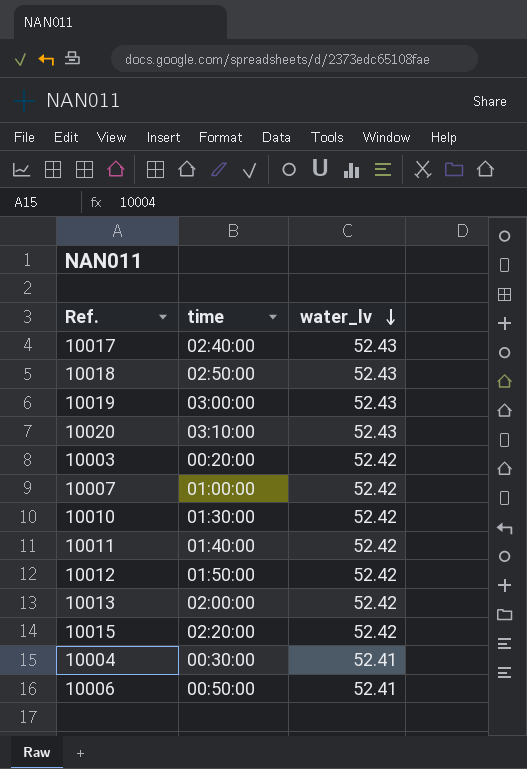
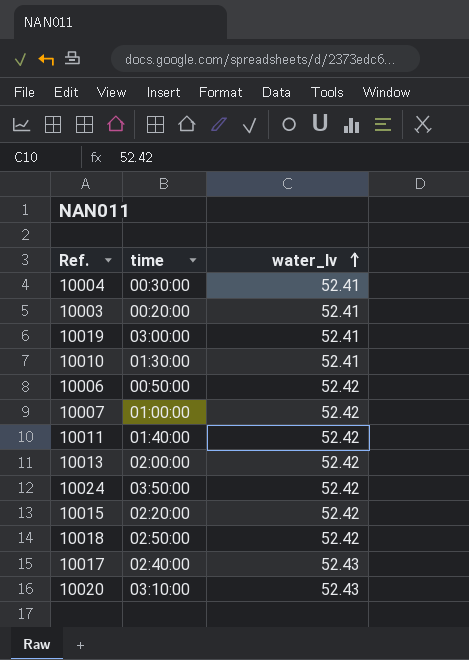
row order: water_lv descending -> water_lv ascending
row 10012: 01:50:00 | 52.42 -> none
10003 | water_lv: 52.42 -> 52.41
10019 | water_lv: 52.43 -> 52.41
10010 | water_lv: 52.42 -> 52.41
10006 | water_lv: 52.41 -> 52.42
row 10024: none -> 03:50:00 | 52.42
10018 | water_lv: 52.43 -> 52.42

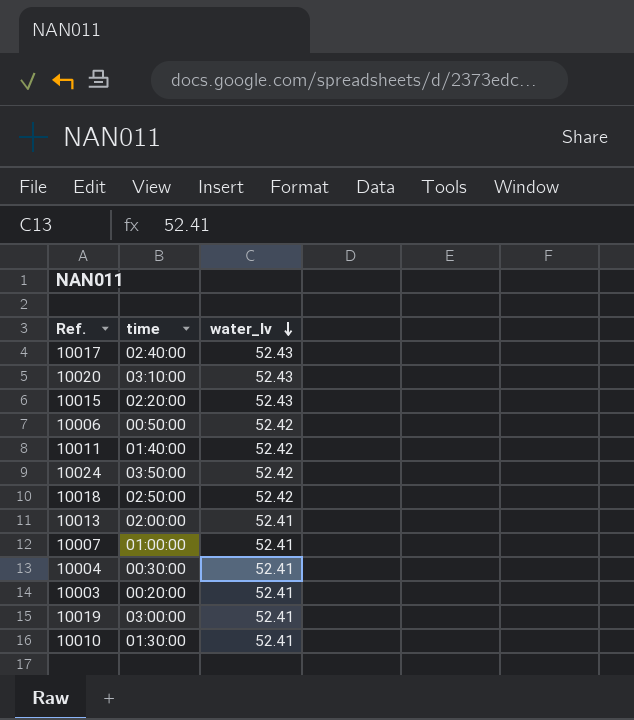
row order: water_lv ascending -> water_lv descending
10015 | water_lv: 52.42 -> 52.43
10013 | water_lv: 52.42 -> 52.41
10007 | water_lv: 52.42 -> 52.41

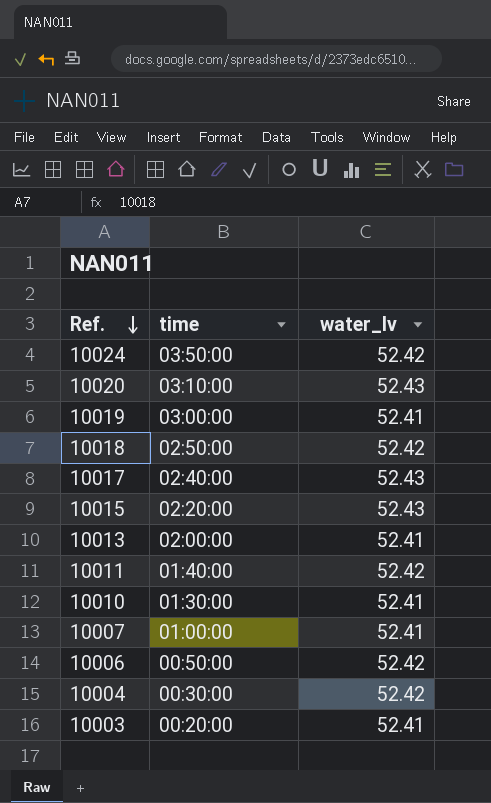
row order: water_lv descending -> Ref. descending
10004 | water_lv: 52.41 -> 52.42

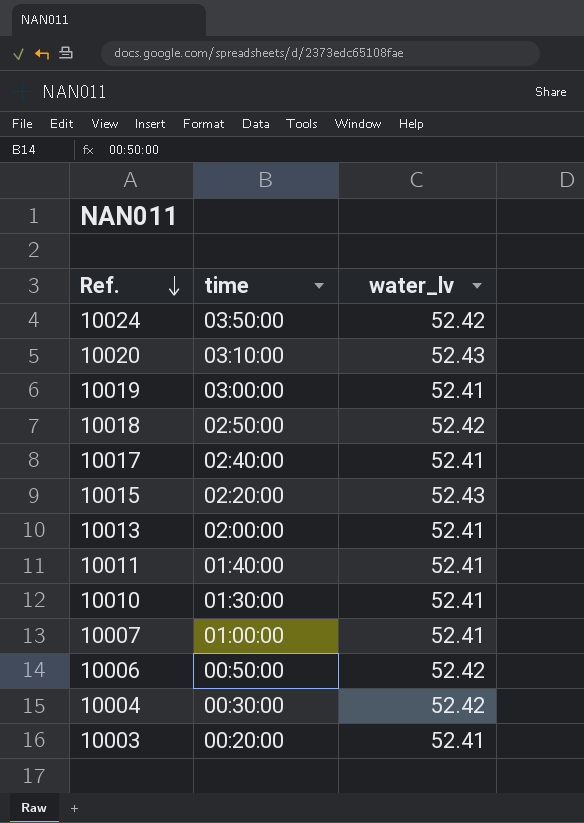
10017 | water_lv: 52.43 -> 52.41
10011 | water_lv: 52.42 -> 52.41

